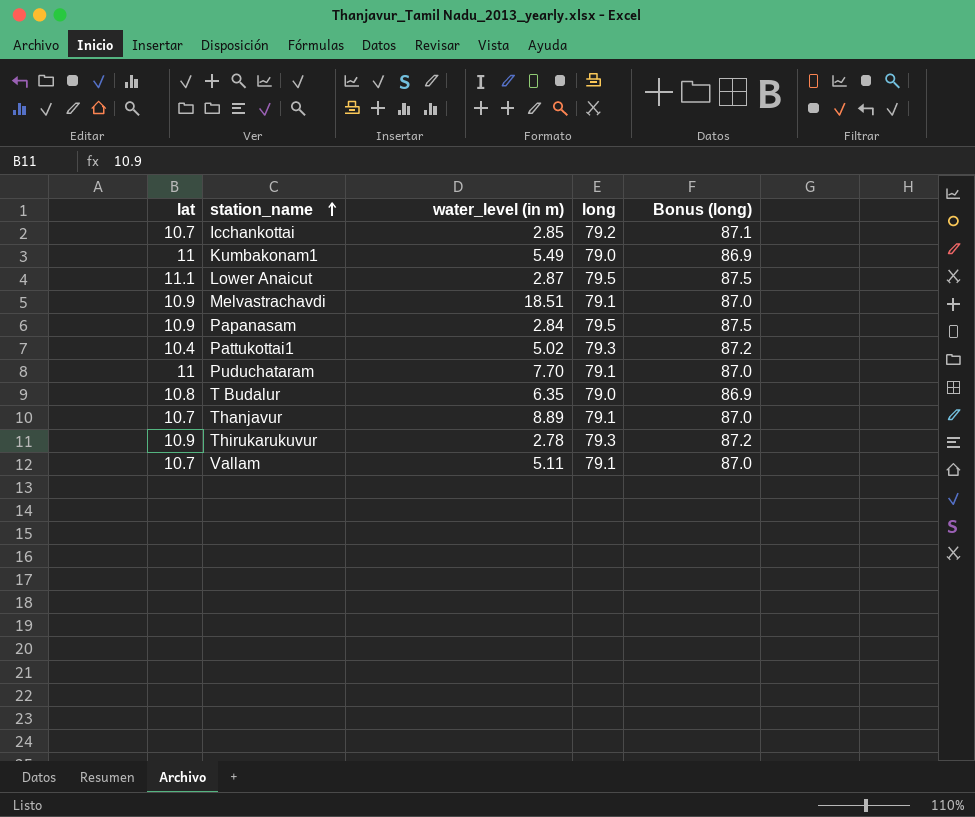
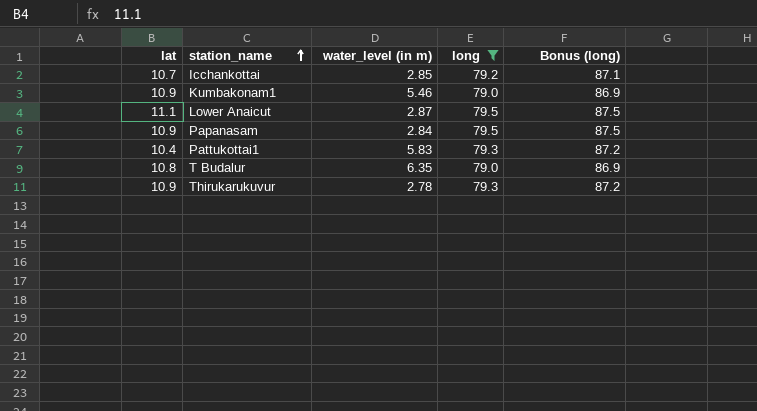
filter: none -> long != 79.1
Kumbakonam1 | lat: 11 -> 10.9
Kumbakonam1 | water_level (in m): 5.49 -> 5.46
Pattukottai1 | water_level (in m): 5.02 -> 5.83

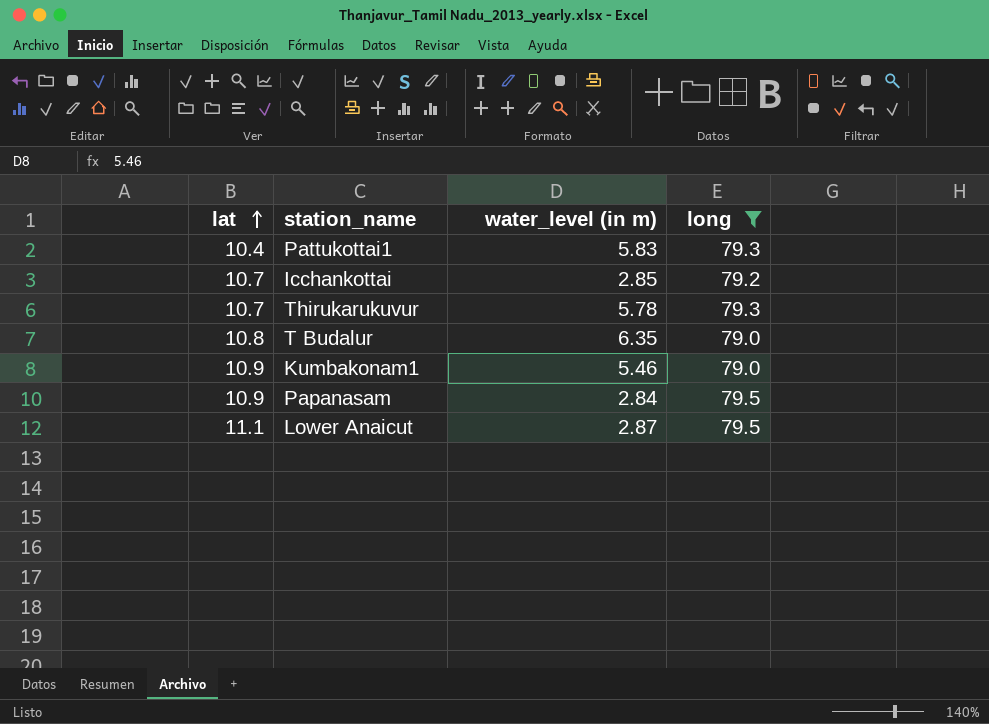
row order: station_name ascending -> lat ascending
column Bonus (long) | formula: [long] * 1.1 -> none
Thirukarukuvur | lat: 10.9 -> 10.7
Thirukarukuvur | water_level (in m): 2.78 -> 5.78

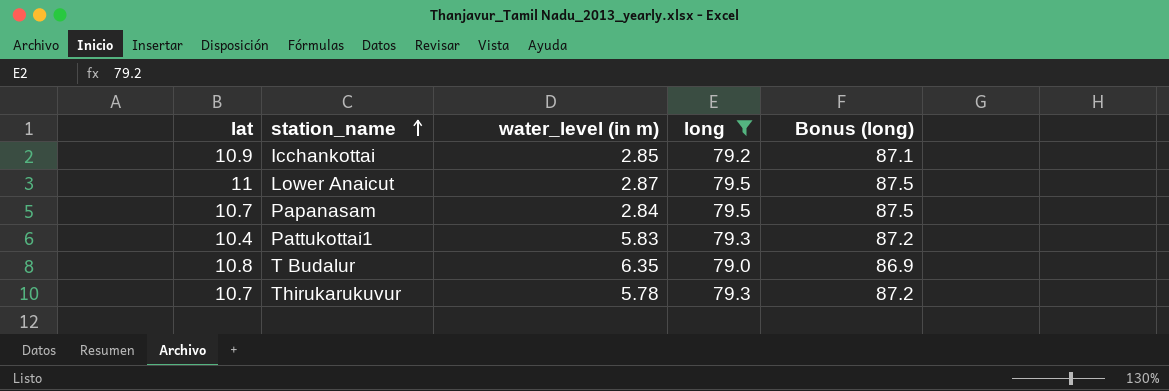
row order: lat ascending -> station_name ascending
column Bonus (long) | formula: none -> [long] * 1.1
row Kumbakonam1: 10.9 | 5.46 | 79.0 -> none
Icchankottai | lat: 10.7 -> 10.9
Lower Anaicut | lat: 11.1 -> 11
Papanasam | lat: 10.9 -> 10.7

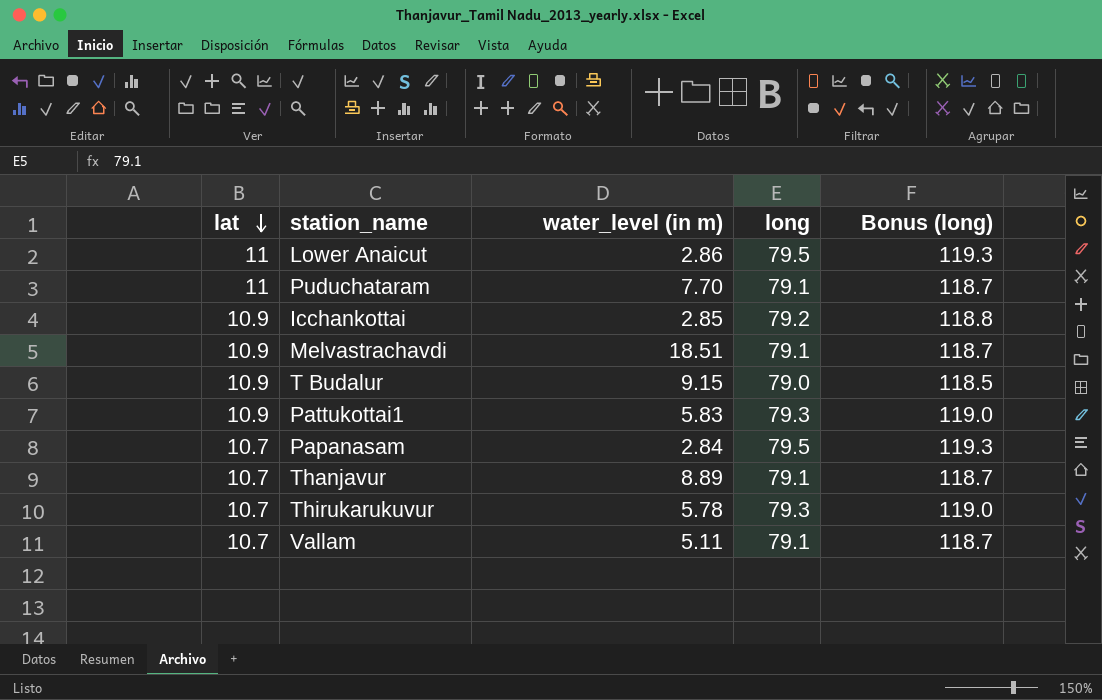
filter: long != 79.1 -> none
row order: station_name ascending -> lat descending
column Bonus (long) | formula: [long] * 1.1 -> [long] * 1.5
Lower Anaicut | water_level (in m): 2.87 -> 2.86
T Budalur | lat: 10.8 -> 10.9
T Budalur | water_level (in m): 6.35 -> 9.15
Pattukottai1 | lat: 10.4 -> 10.9

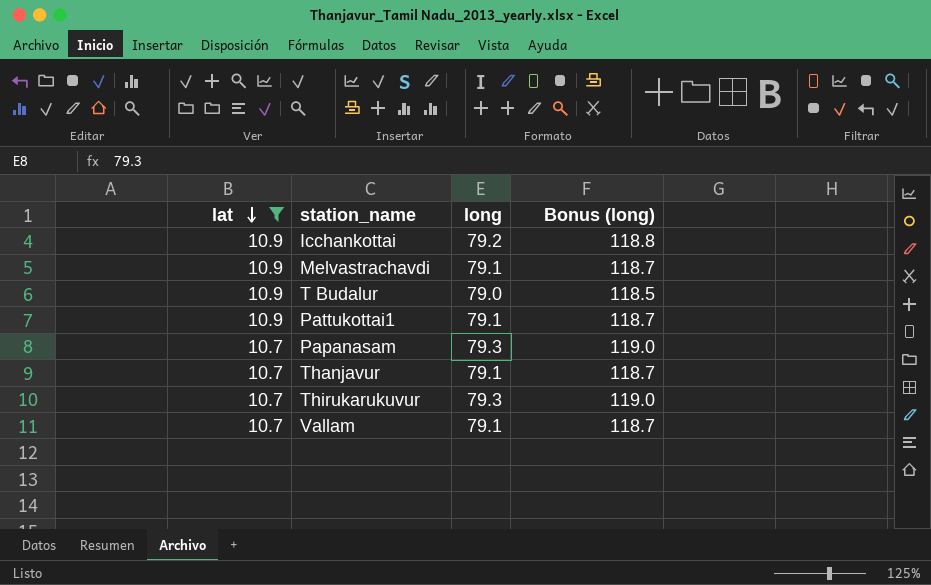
filter: none -> lat != 11
column water_level (in m) | position: 3 -> none
Pattukottai1 | long: 79.3 -> 79.1
Pattukottai1 | Bonus (long): 119.0 -> 118.7
Papanasam | long: 79.5 -> 79.3
Papanasam | Bonus (long): 119.3 -> 119.0

